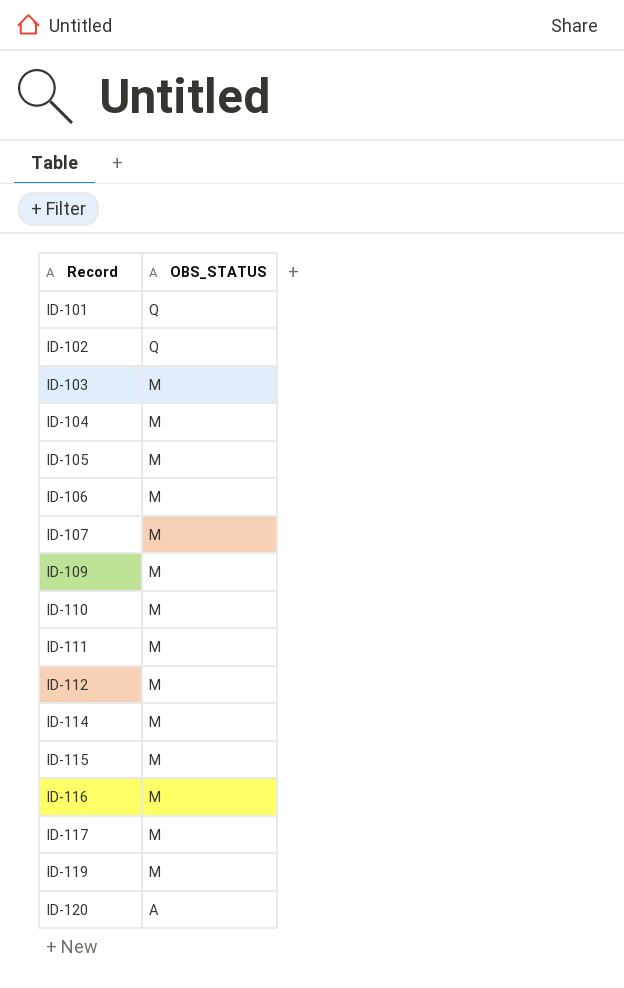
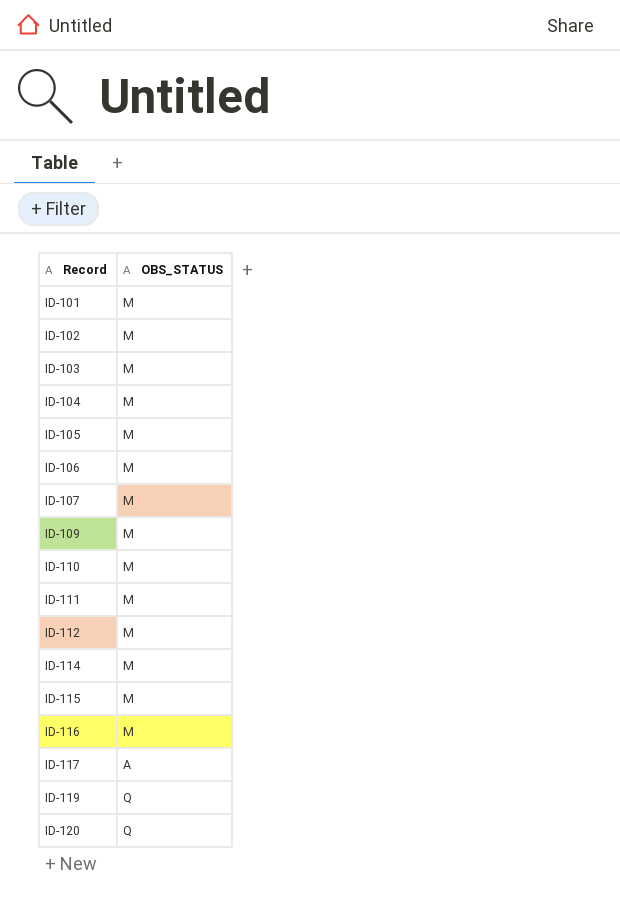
ID-101 | OBS_STATUS: Q -> M
ID-102 | OBS_STATUS: Q -> M
ID-117 | OBS_STATUS: M -> A
ID-119 | OBS_STATUS: M -> Q
ID-120 | OBS_STATUS: A -> Q

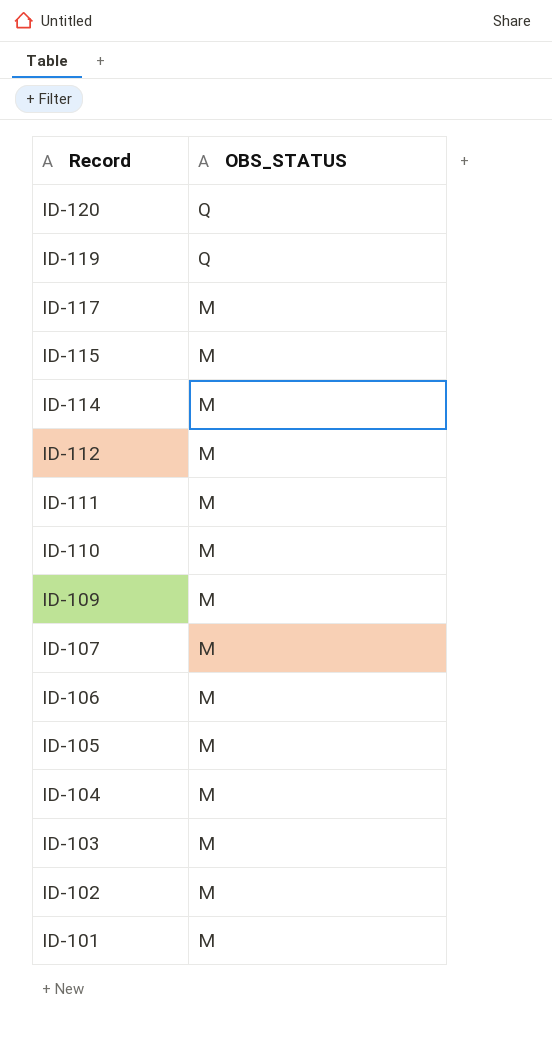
row order: Record ascending -> Record descending
row ID-116: M -> none
ID-117 | OBS_STATUS: A -> M

